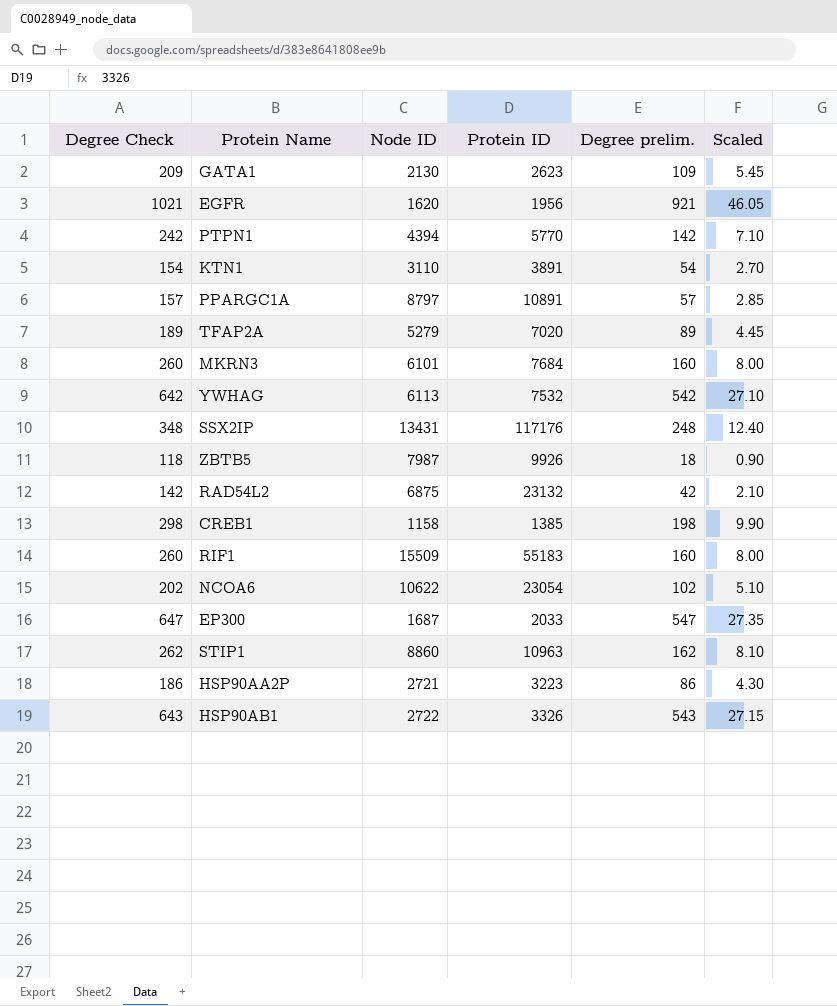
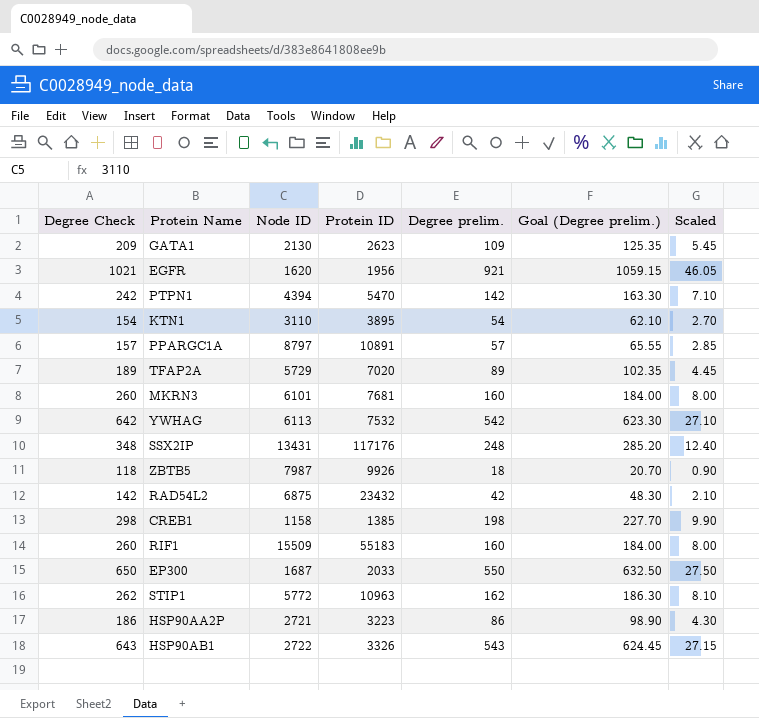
column Goal (Degree prelim.) | formula: none -> [Degree prelim.] * 1.15
row NCOA6: 202 | 10622 | 23054 | 102 | 5.10 -> none
PTPN1 | Protein ID: 5770 -> 5470
KTN1 | Protein ID: 3891 -> 3895
TFAP2A | Node ID: 5279 -> 5729
MKRN3 | Protein ID: 7684 -> 7681
RAD54L2 | Protein ID: 23132 -> 23432
EP300 | Degree Check: 647 -> 650
EP300 | Degree prelim.: 547 -> 550
EP300 | Scaled: 27.35 -> 27.50
STIP1 | Node ID: 8860 -> 5772

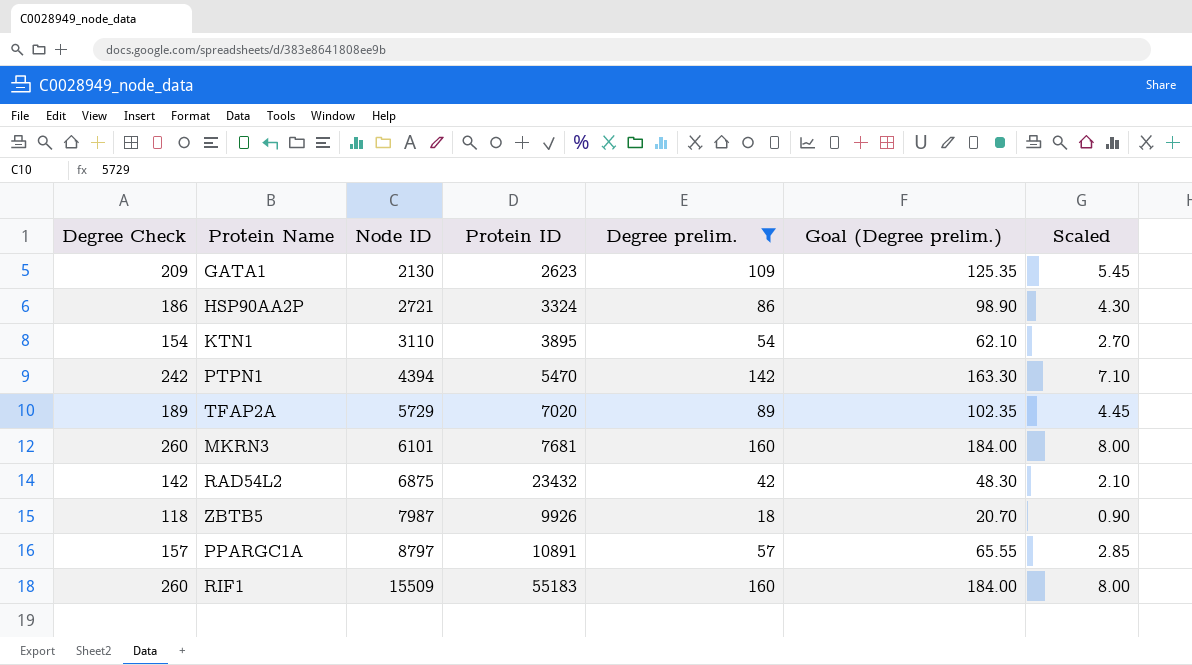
filter: none -> Degree prelim. <= 160
row order: none -> Node ID ascending
HSP90AA2P | Protein ID: 3223 -> 3324

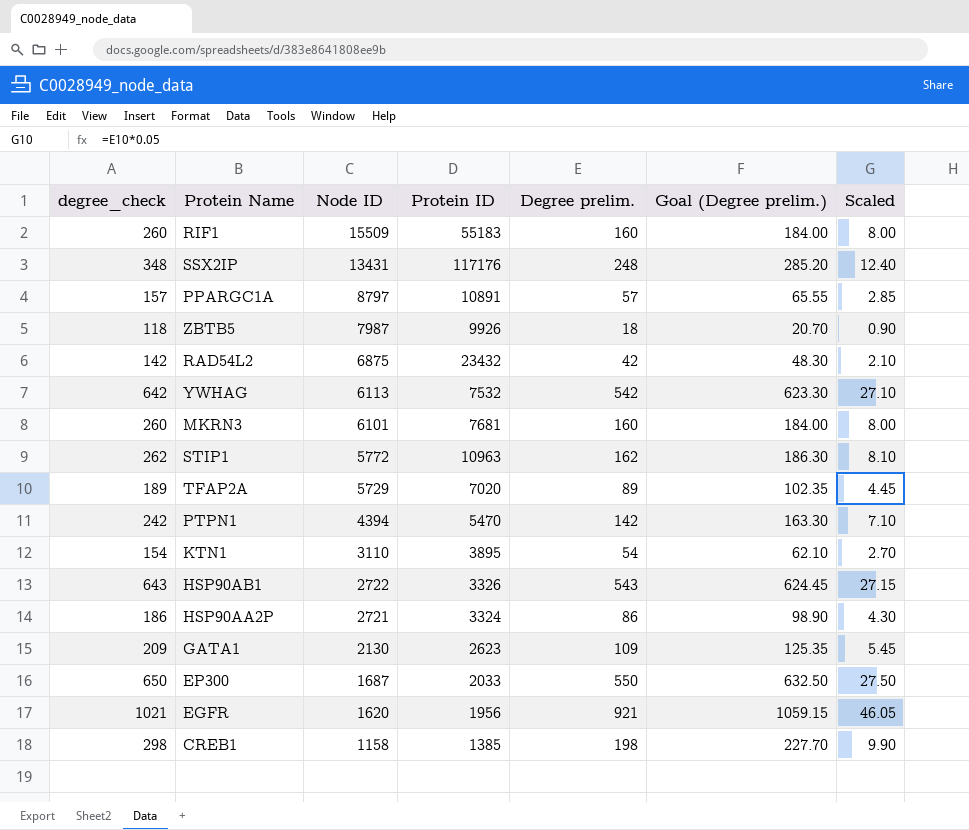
filter: Degree prelim. <= 160 -> none
row order: Node ID ascending -> Node ID descending
column name: Degree Check -> degree_check

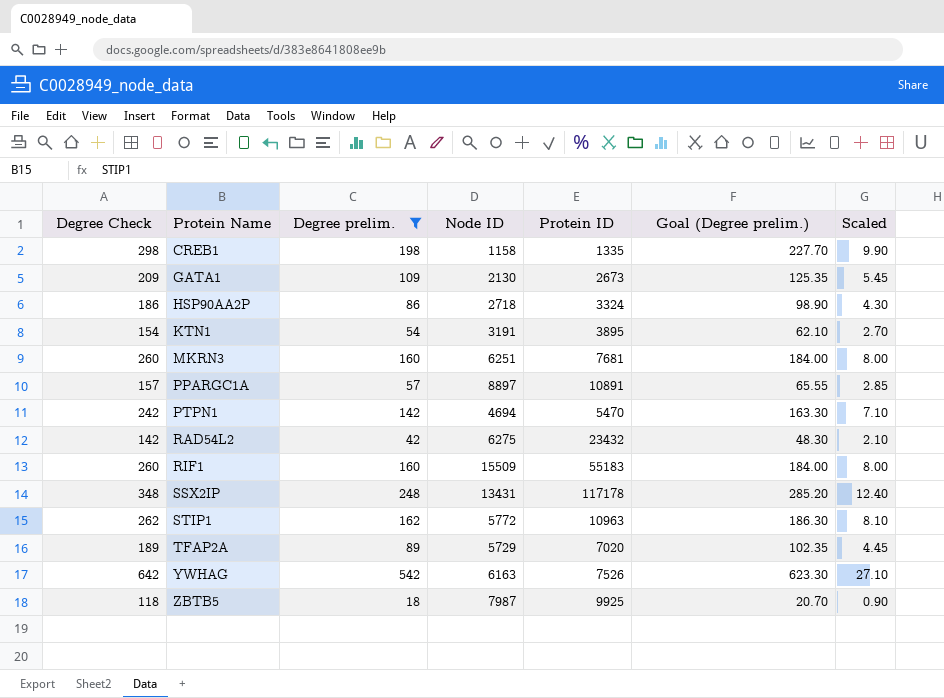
filter: none -> Degree prelim. <= 542
row order: Node ID descending -> Protein Name ascending
column name: degree_check -> Degree Check
column Degree prelim. | position: 5 -> 3
CREB1 | Protein ID: 1385 -> 1335
GATA1 | Protein ID: 2623 -> 2673
HSP90AA2P | Node ID: 2721 -> 2718
KTN1 | Node ID: 3110 -> 3191
MKRN3 | Node ID: 6101 -> 6251
PPARGC1A | Node ID: 8797 -> 8897
PTPN1 | Node ID: 4394 -> 4694
RAD54L2 | Node ID: 6875 -> 6275
SSX2IP | Protein ID: 117176 -> 117178
YWHAG | Node ID: 6113 -> 6163
YWHAG | Protein ID: 7532 -> 7526
ZBTB5 | Protein ID: 9926 -> 9925

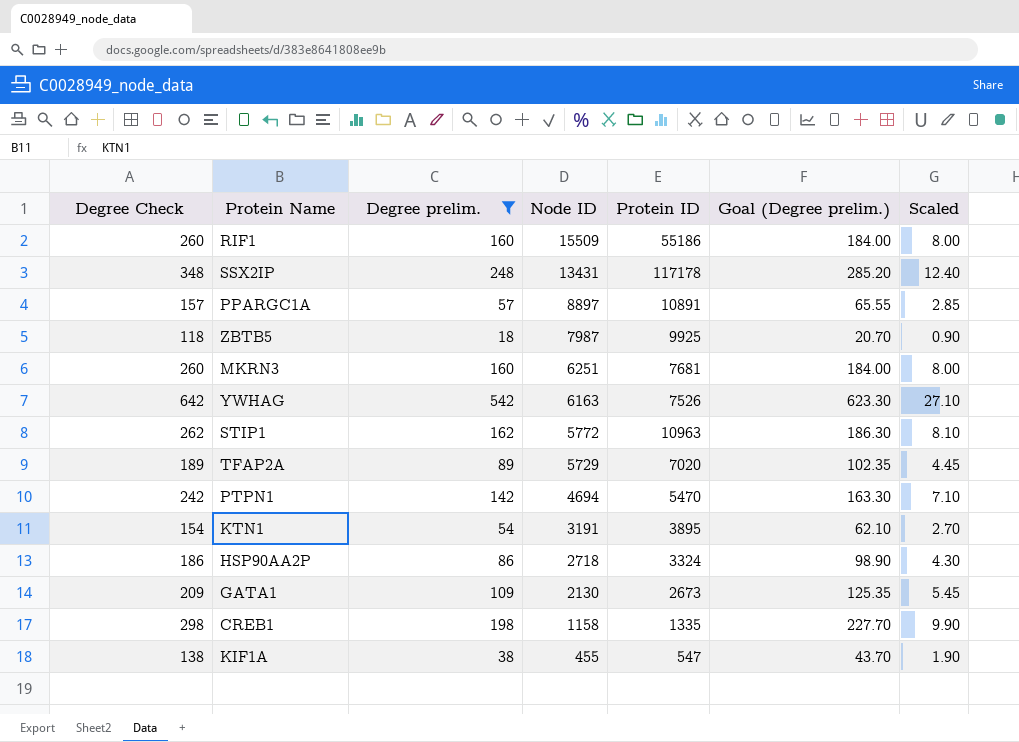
row order: Protein Name ascending -> Node ID descending
row RAD54L2: 142 | 42 | 6275 | 23432 | 48.30 | 2.10 -> none
RIF1 | Protein ID: 55183 -> 55186
row KIF1A: none -> 138 | 38 | 455 | 547 | 43.70 | 1.90

